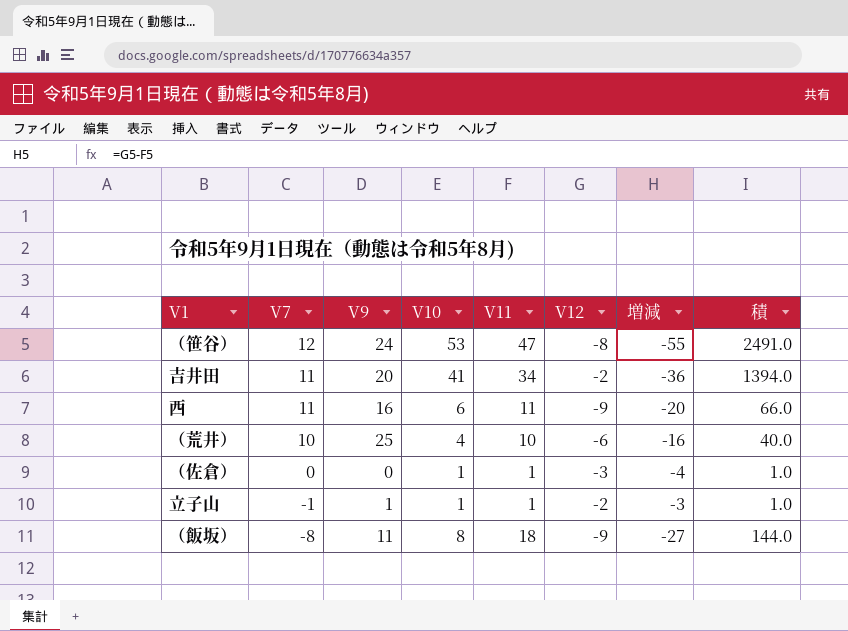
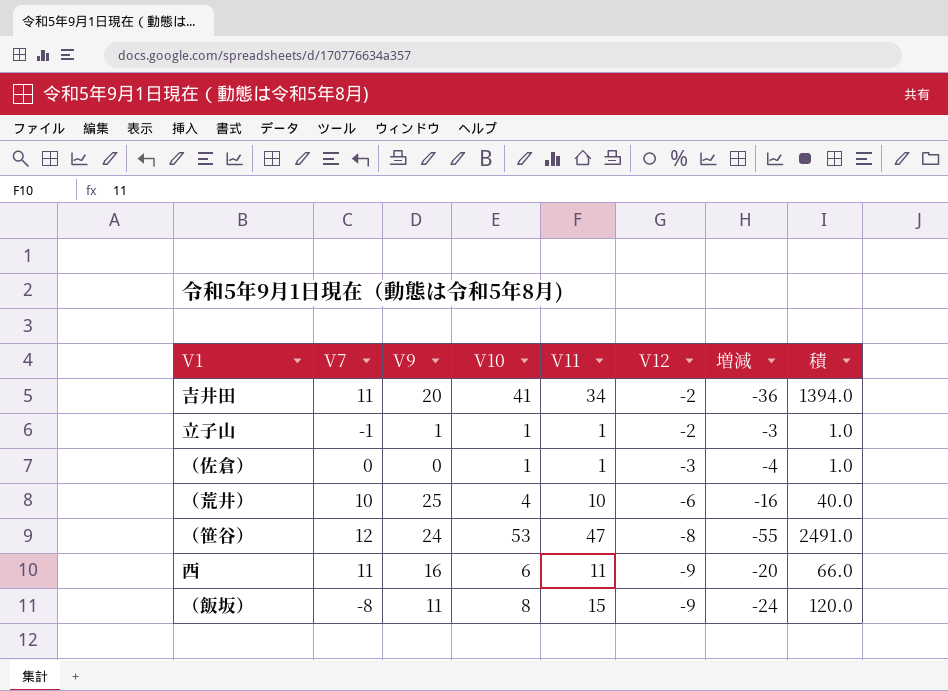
row order: V7 descending -> V12 descending
（飯坂） | V11: 18 -> 15
（飯坂） | 増減: -27 -> -24
（飯坂） | 積: 144.0 -> 120.0

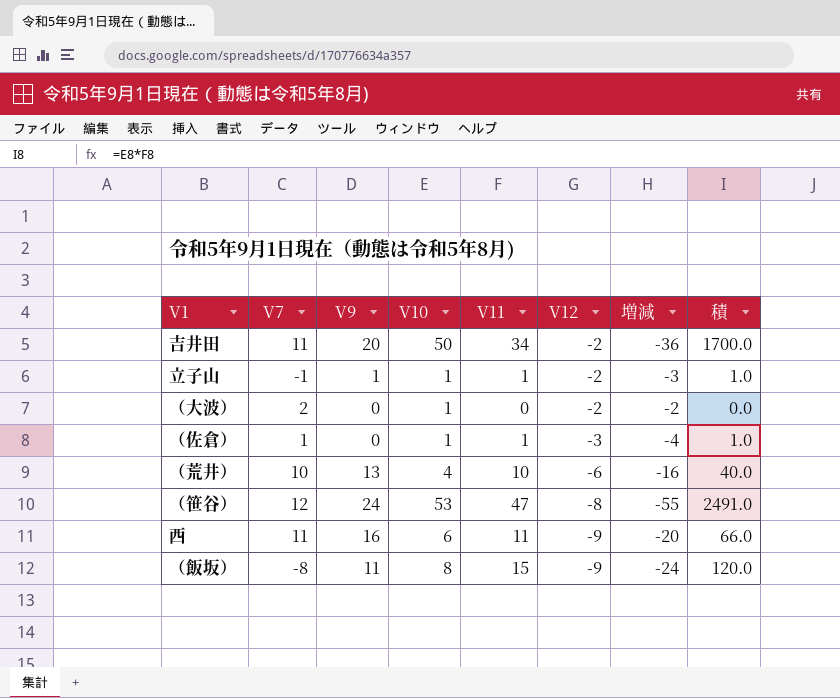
吉井田 | V10: 41 -> 50
吉井田 | 積: 1394.0 -> 1700.0
row （大波）: none -> 2 | 0 | 1 | 0 | -2 | -2 | 0.0
（佐倉） | V7: 0 -> 1
（荒井） | V9: 25 -> 13

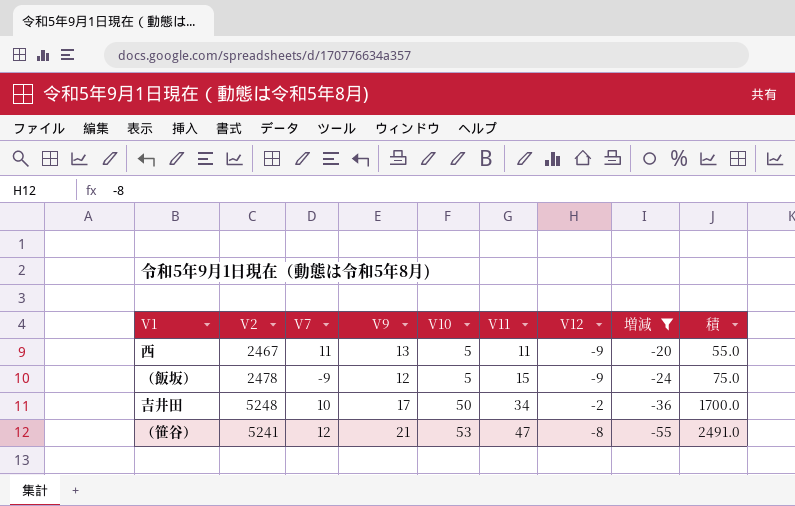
filter: none -> 増減 <= -20
row order: V12 descending -> V10 ascending
column V2 | position: none -> 2
西 | V9: 16 -> 13
西 | V10: 6 -> 5
西 | 積: 66.0 -> 55.0
（飯坂） | V7: -8 -> -9
（飯坂） | V9: 11 -> 12
（飯坂） | V10: 8 -> 5
（飯坂） | 積: 120.0 -> 75.0
吉井田 | V7: 11 -> 10
吉井田 | V9: 20 -> 17
（笹谷） | V9: 24 -> 21

